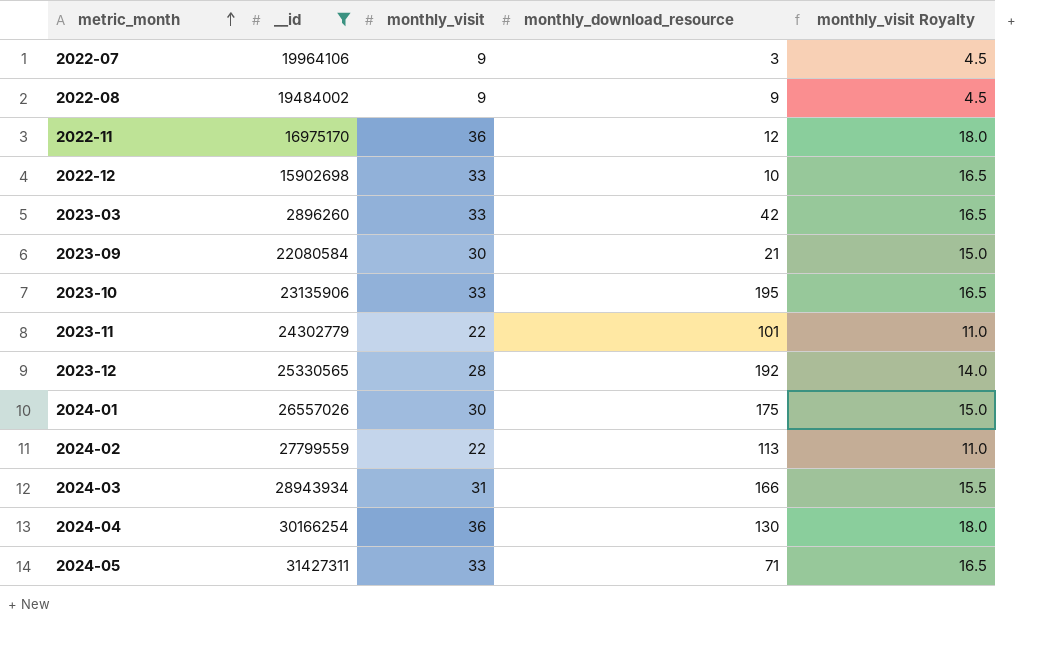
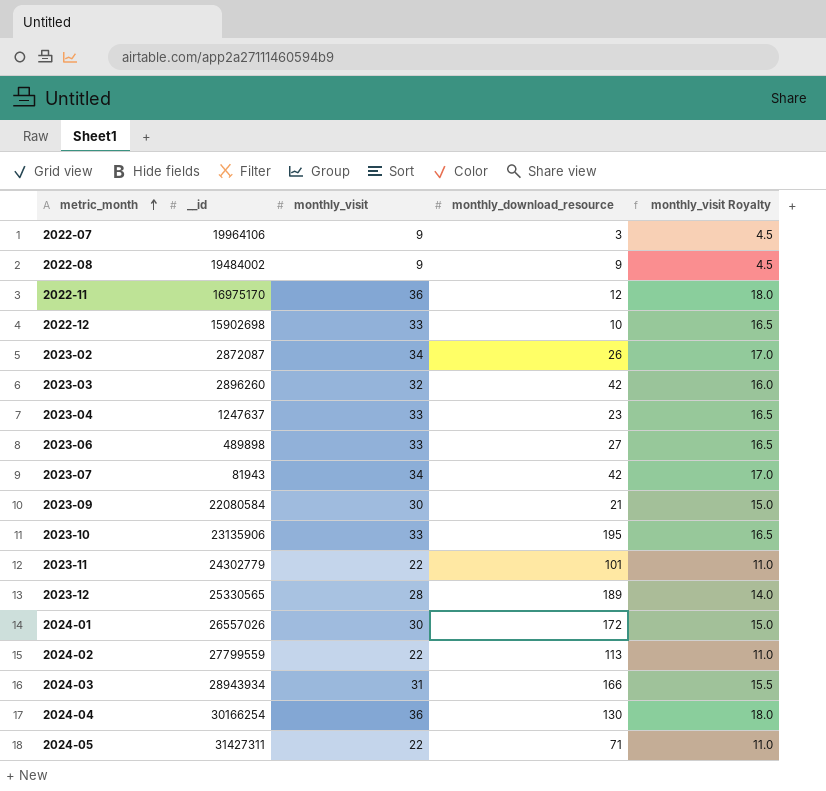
filter: __id >= 2896260 -> none
2023-03 | monthly_visit: 33 -> 32
2023-03 | monthly_visit Royalty: 16.5 -> 16.0
2023-12 | monthly_download_resource: 192 -> 189
2024-01 | monthly_download_resource: 175 -> 172
2024-05 | monthly_visit: 33 -> 22
2024-05 | monthly_visit Royalty: 16.5 -> 11.0

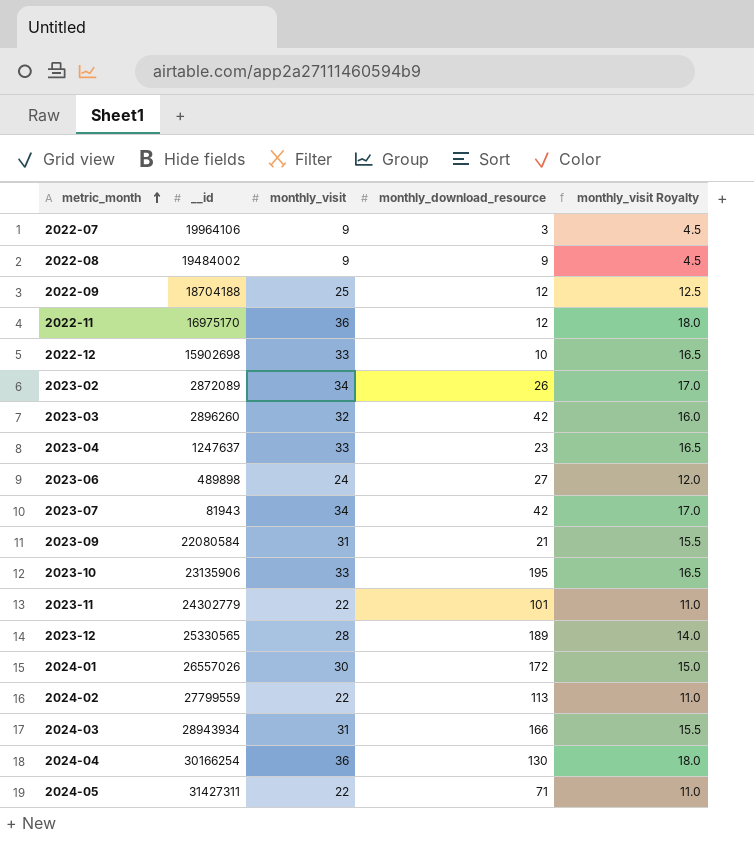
row 2022-09: none -> 18704188 | 25 | 12 | 12.5
2023-02 | __id: 2872087 -> 2872089
2023-06 | monthly_visit: 33 -> 24
2023-06 | monthly_visit Royalty: 16.5 -> 12.0
2023-09 | monthly_visit: 30 -> 31
2023-09 | monthly_visit Royalty: 15.0 -> 15.5

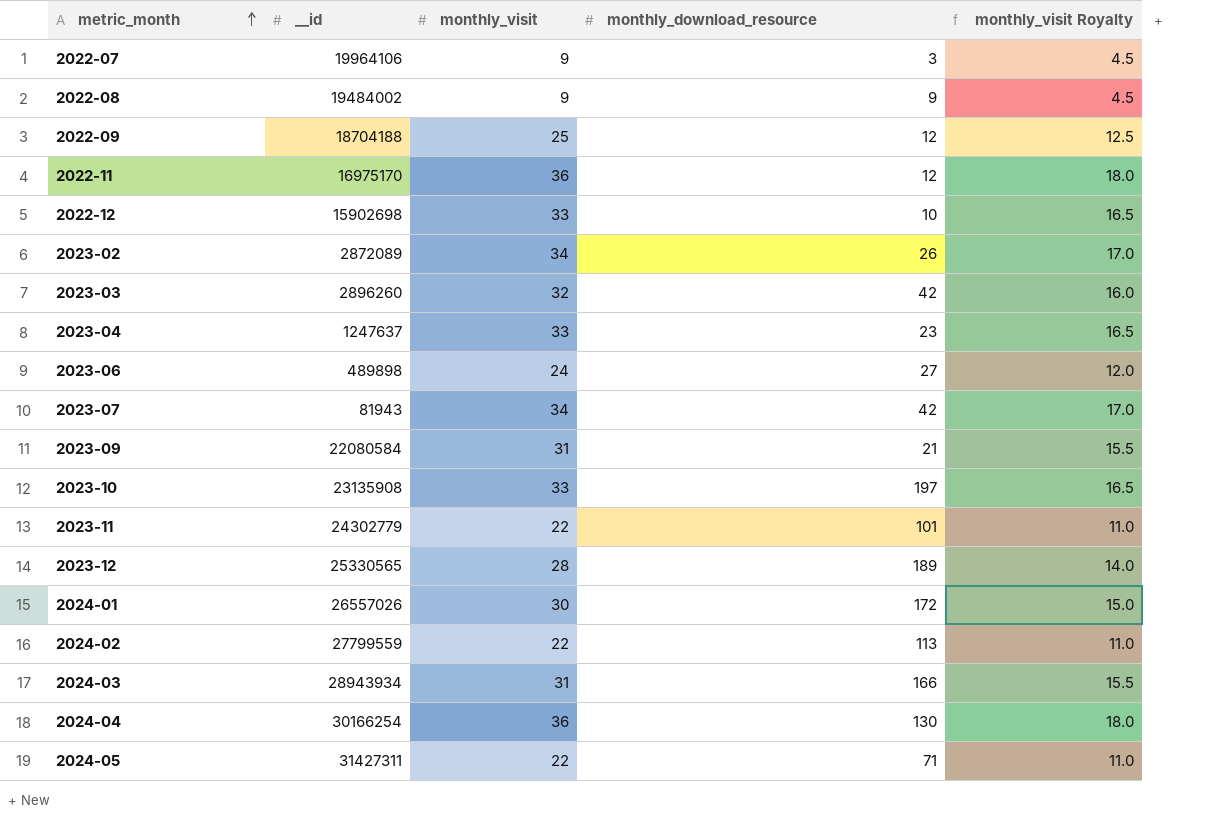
2023-10 | __id: 23135906 -> 23135908
2023-10 | monthly_download_resource: 195 -> 197

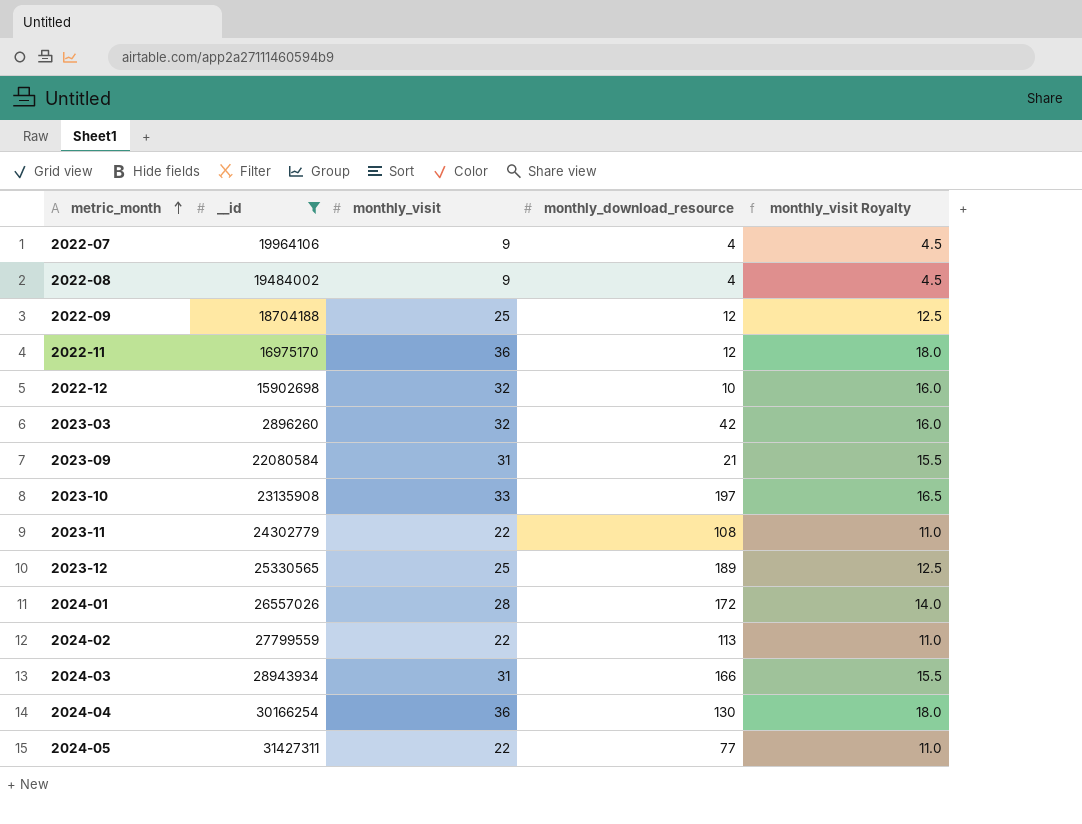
filter: none -> __id >= 2896260
2022-07 | monthly_download_resource: 3 -> 4
2022-08 | monthly_download_resource: 9 -> 4
2022-12 | monthly_visit: 33 -> 32
2022-12 | monthly_visit Royalty: 16.5 -> 16.0
2023-11 | monthly_download_resource: 101 -> 108
2023-12 | monthly_visit: 28 -> 25
2023-12 | monthly_visit Royalty: 14.0 -> 12.5
2024-01 | monthly_visit: 30 -> 28
2024-01 | monthly_visit Royalty: 15.0 -> 14.0
2024-05 | monthly_download_resource: 71 -> 77

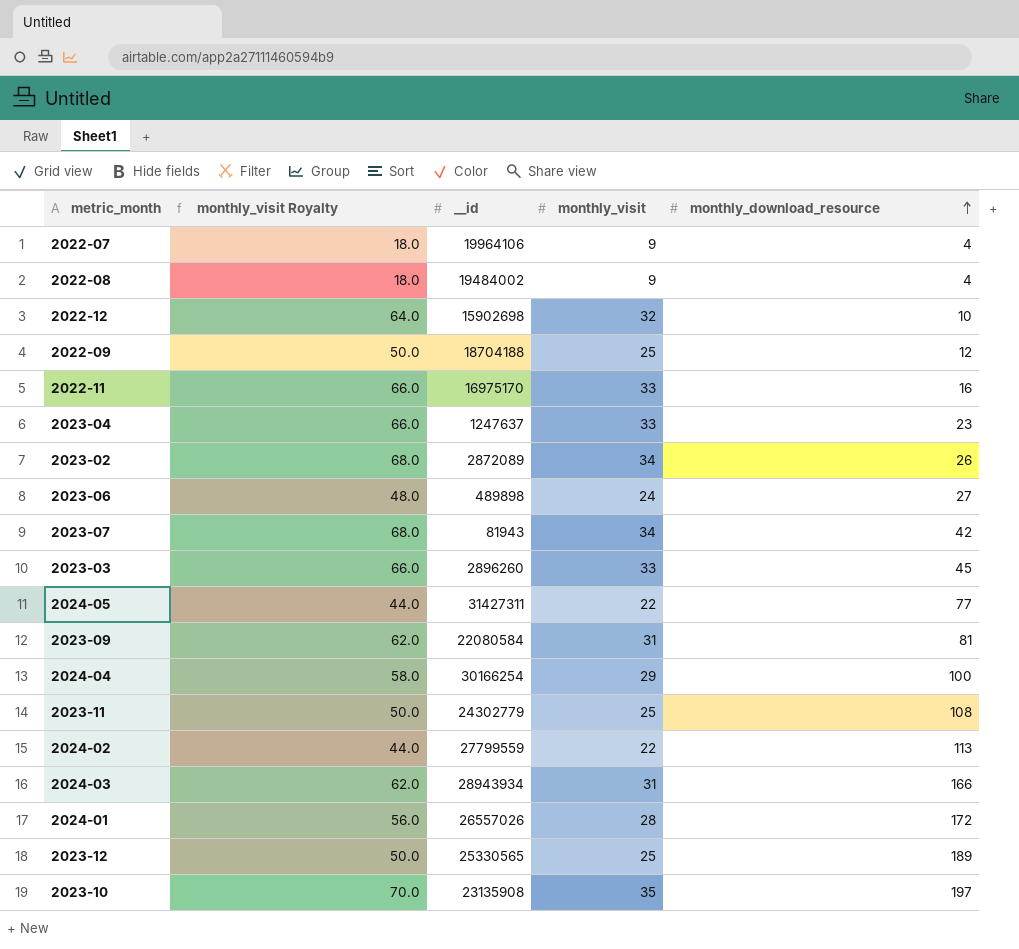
filter: __id >= 2896260 -> none
row order: metric_month ascending -> monthly_download_resource ascending
column monthly_visit Royalty | formula: [monthly_visit] * 0.5 -> [monthly_visit] * 2
column monthly_visit Royalty | position: 5 -> 2
2022-11 | monthly_visit: 36 -> 33
2022-11 | monthly_download_resource: 12 -> 16
2023-03 | monthly_visit: 32 -> 33
2023-03 | monthly_download_resource: 42 -> 45
2023-09 | monthly_download_resource: 21 -> 81
2024-04 | monthly_visit: 36 -> 29
2024-04 | monthly_download_resource: 130 -> 100
2023-11 | monthly_visit: 22 -> 25
2023-10 | monthly_visit: 33 -> 35

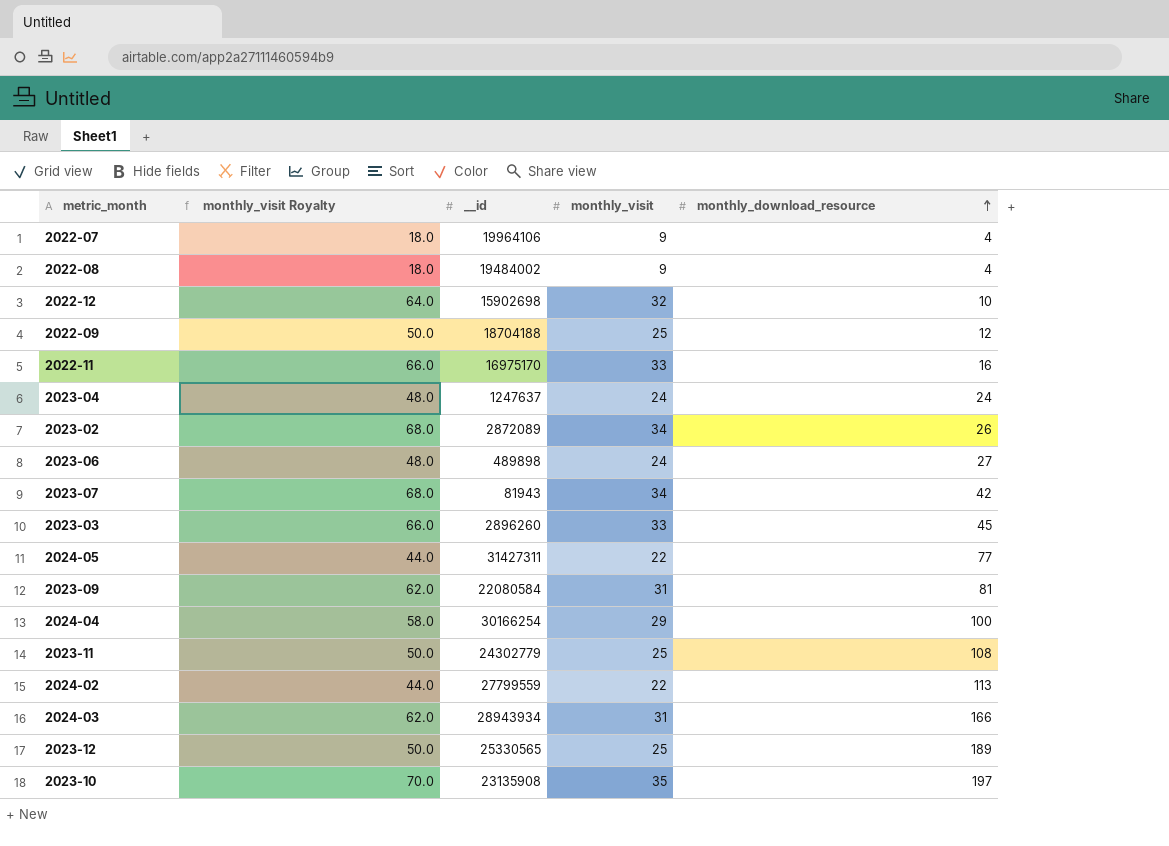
row 2024-01: 56.0 | 26557026 | 28 | 172 -> none
2023-04 | monthly_visit Royalty: 66.0 -> 48.0
2023-04 | monthly_visit: 33 -> 24
2023-04 | monthly_download_resource: 23 -> 24

